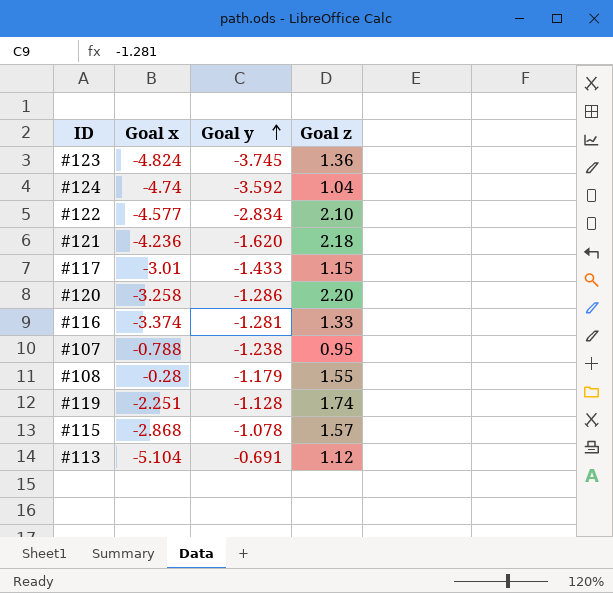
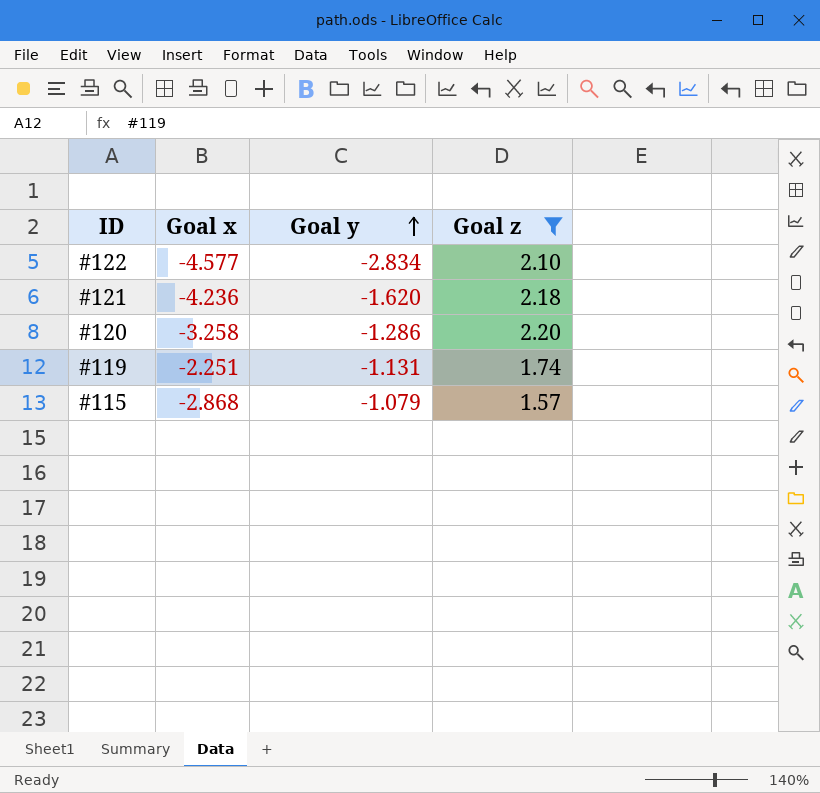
filter: none -> Goal z >= 1.57
#119 | Goal y: -1.128 -> -1.131
#115 | Goal y: -1.078 -> -1.079

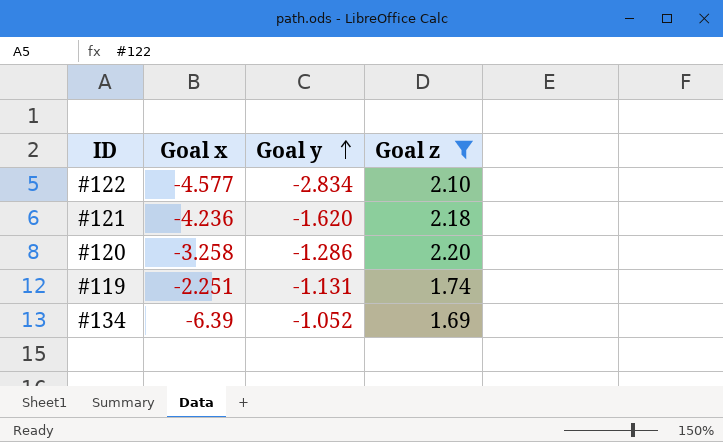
row #115: -2.868 | -1.079 | 1.57 -> none
row #134: none -> -6.39 | -1.052 | 1.69

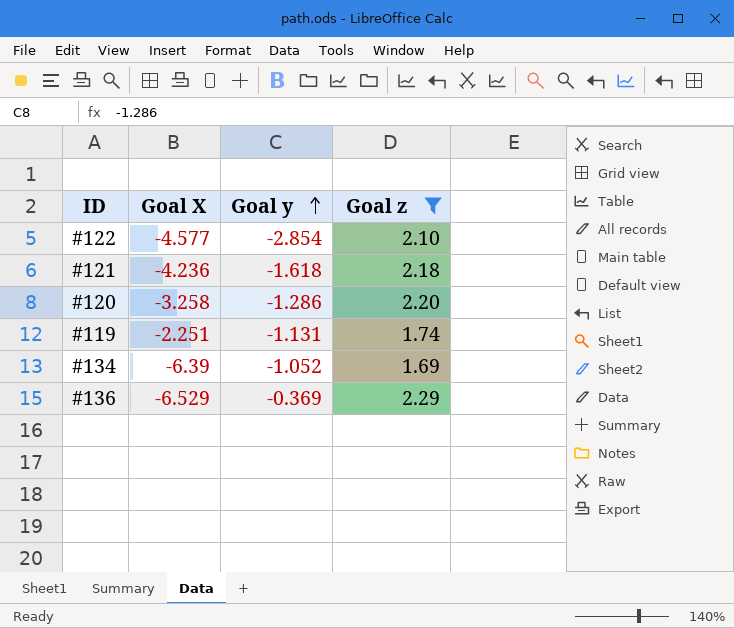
column name: Goal x -> Goal X
#122 | Goal y: -2.834 -> -2.854
#121 | Goal y: -1.620 -> -1.618
row #136: none -> -6.529 | -0.369 | 2.29

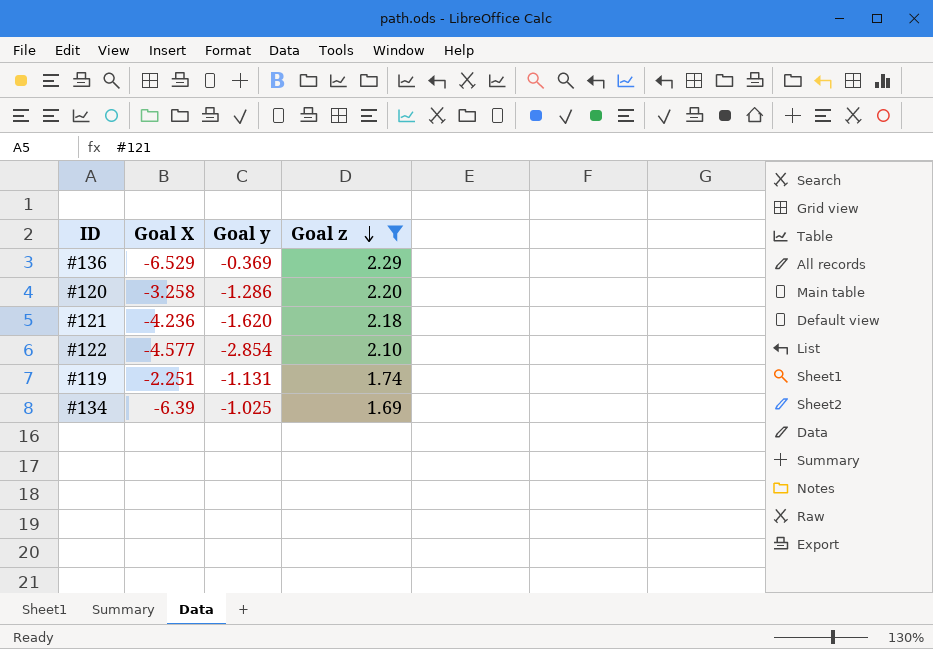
row order: Goal y ascending -> Goal z descending
#121 | Goal y: -1.618 -> -1.620
#134 | Goal y: -1.052 -> -1.025

